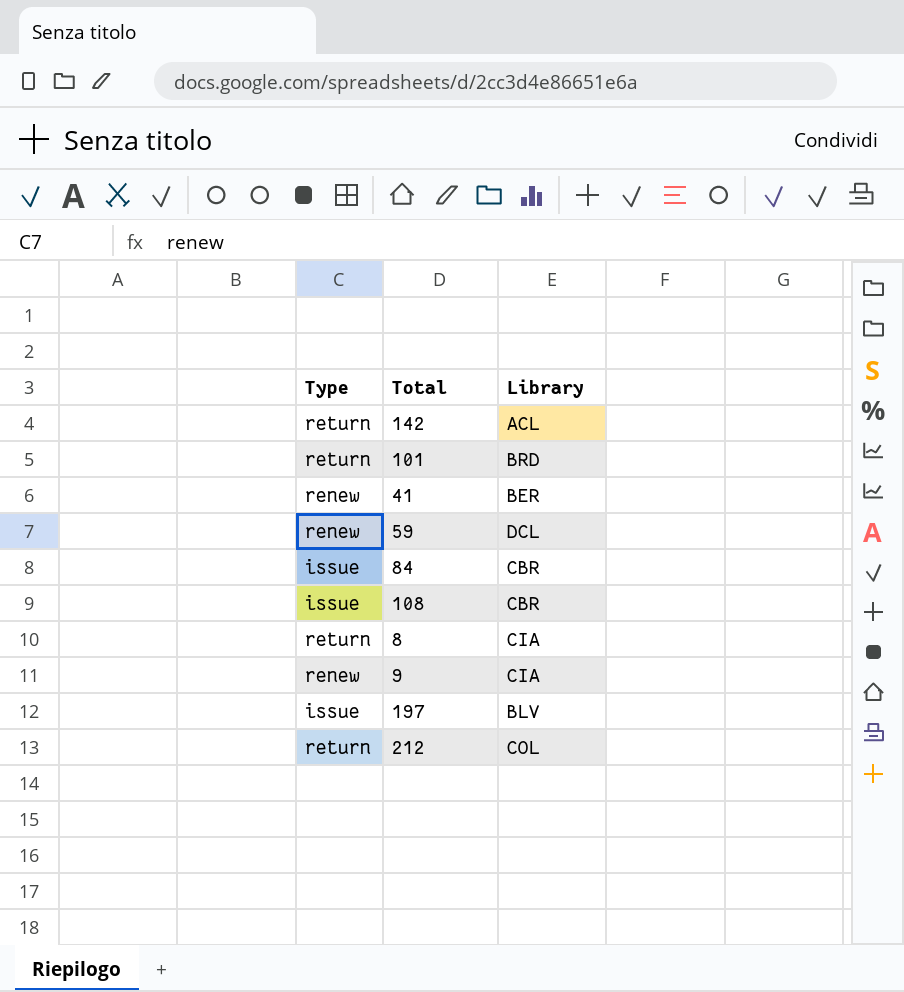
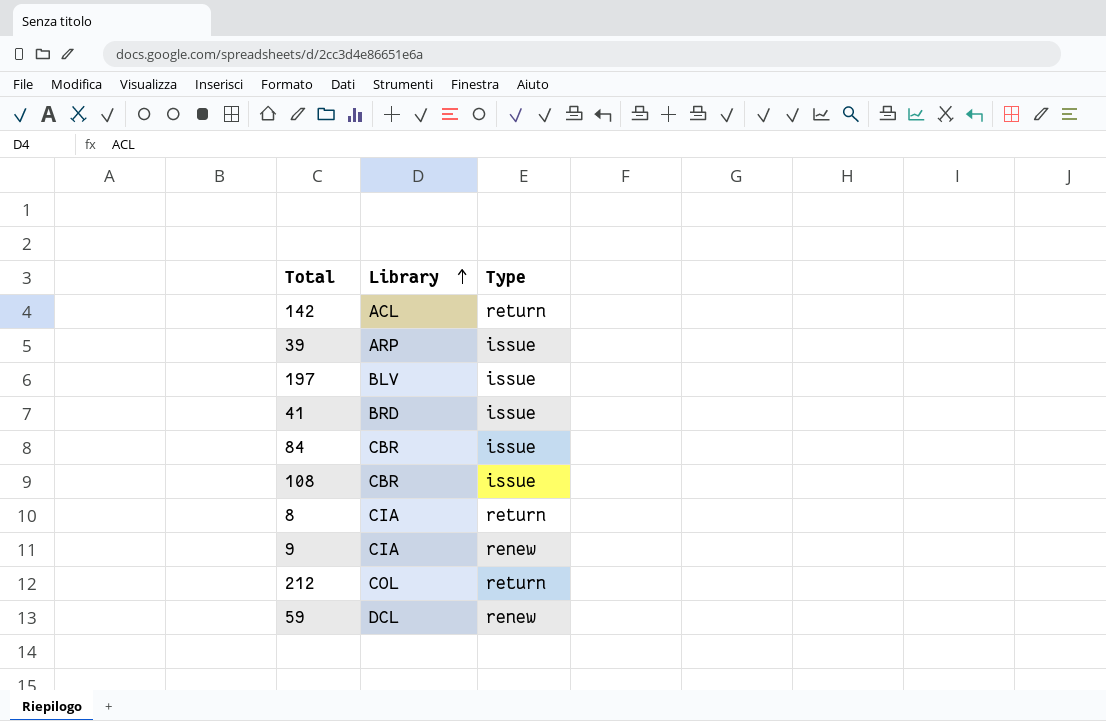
row order: none -> Library ascending
column Type | position: 1 -> 3
row 101: return | BRD -> none
row 39: none -> ARP | issue
41 | Library: BER -> BRD
41 | Type: renew -> issue

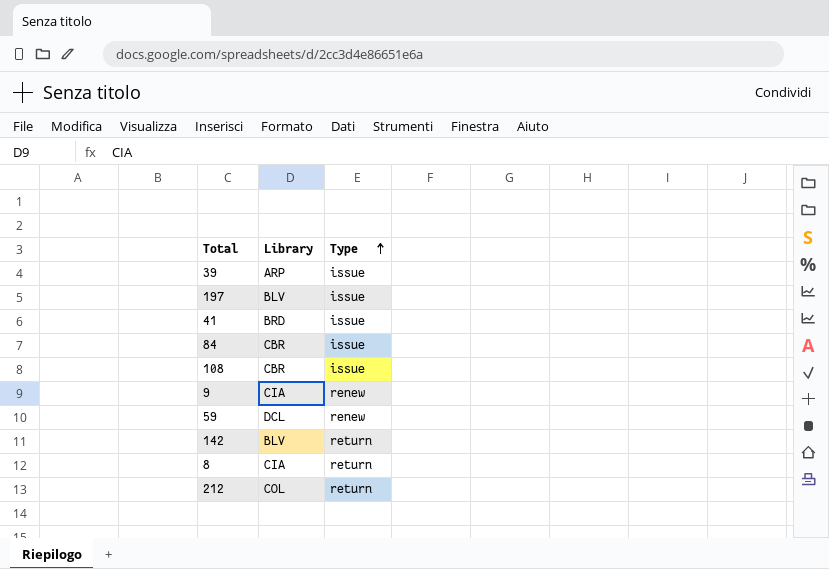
row order: Library ascending -> Type ascending
142 | Library: ACL -> BLV

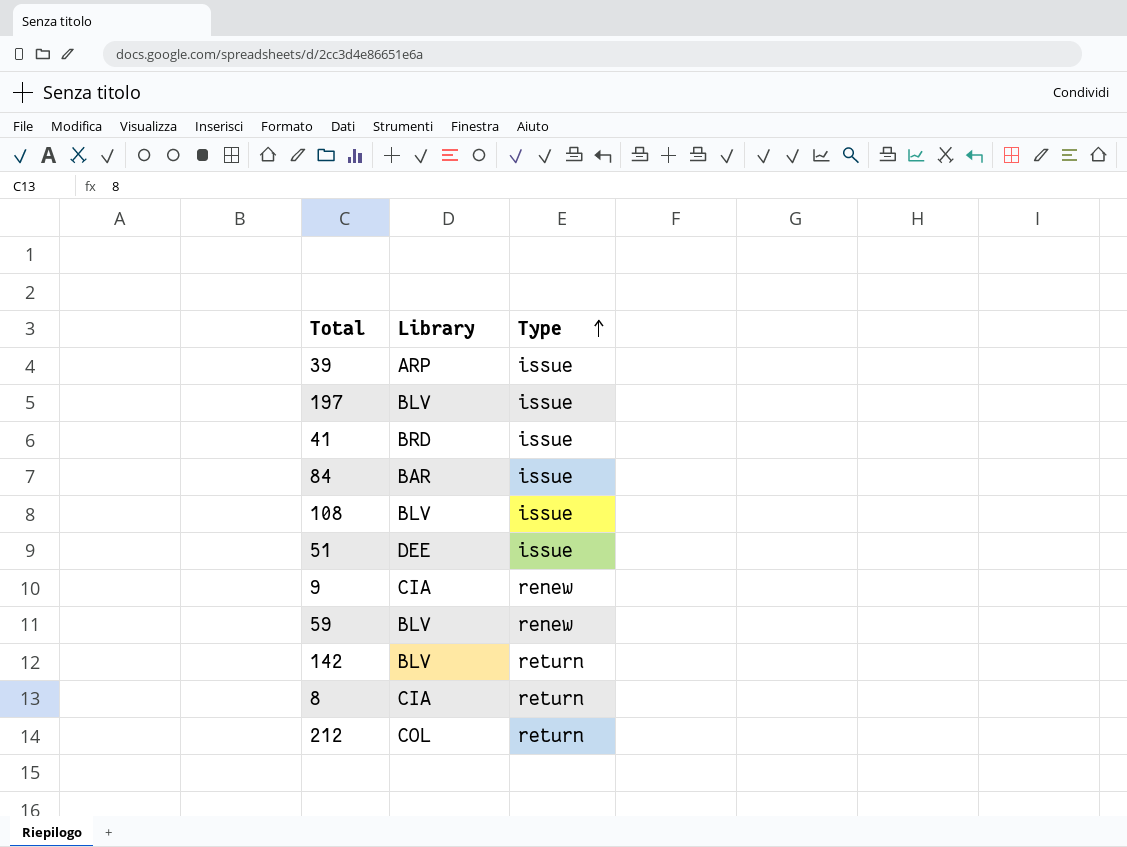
84 | Library: CBR -> BAR
108 | Library: CBR -> BLV
row 51: none -> DEE | issue
59 | Library: DCL -> BLV

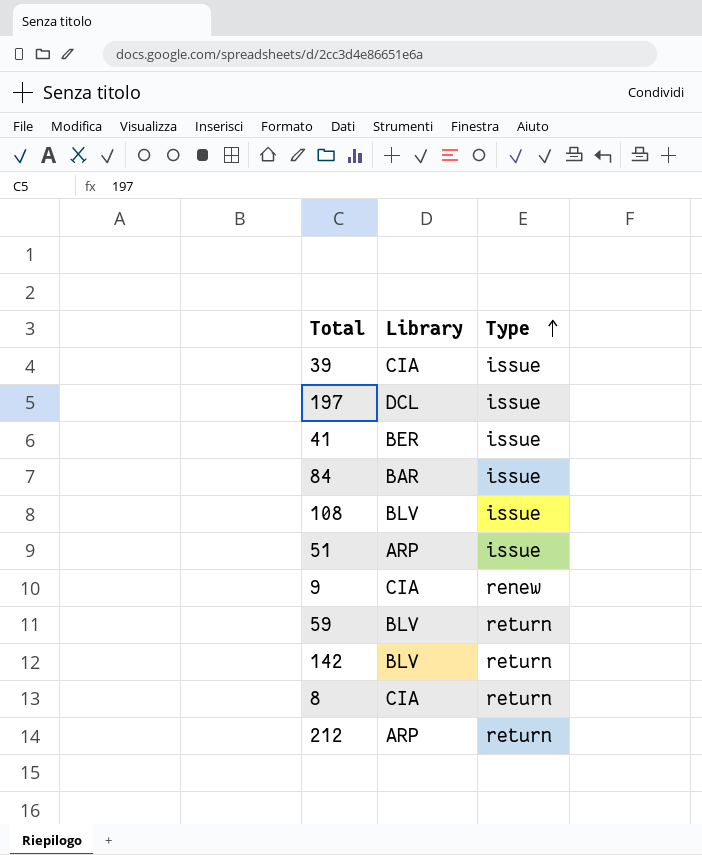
39 | Library: ARP -> CIA
197 | Library: BLV -> DCL
41 | Library: BRD -> BER
51 | Library: DEE -> ARP
59 | Type: renew -> return
212 | Library: COL -> ARP

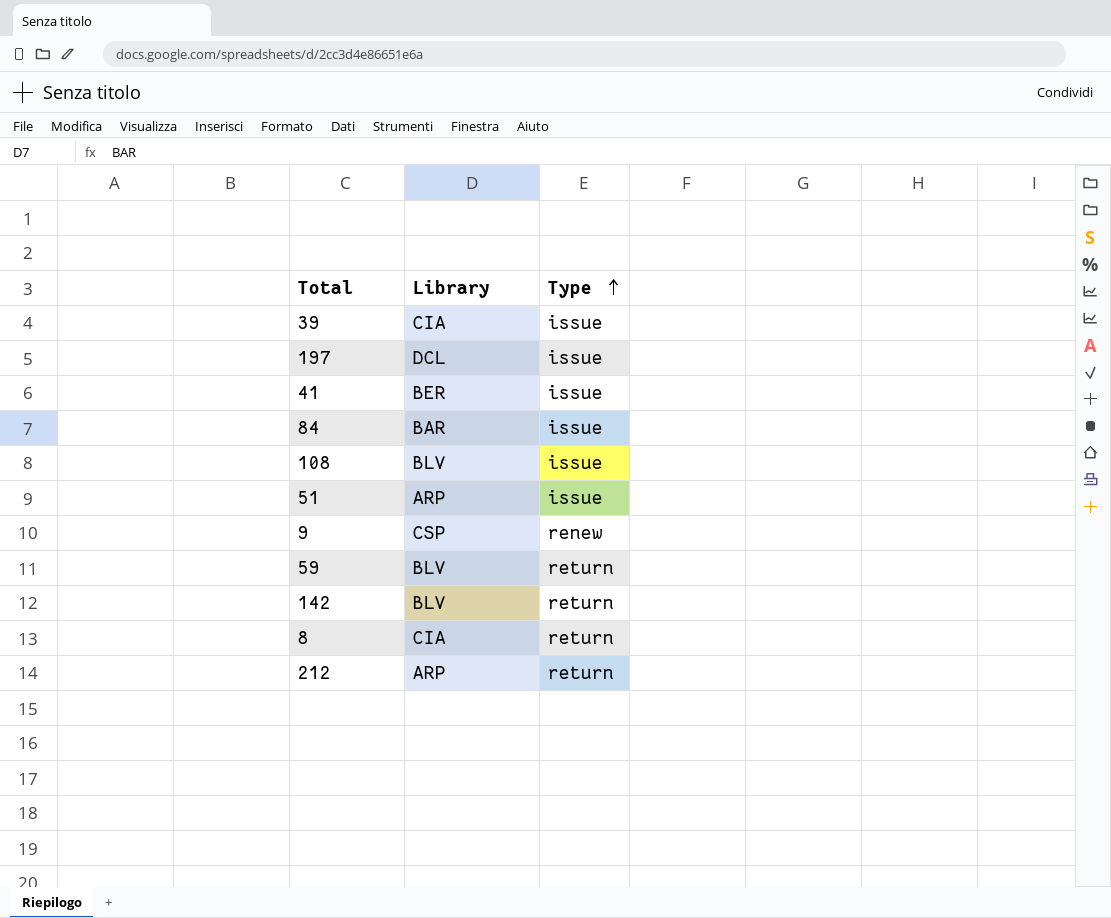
9 | Library: CIA -> CSP

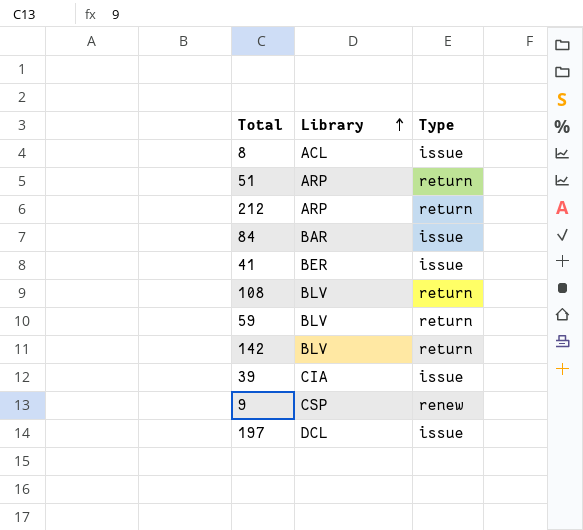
row order: Type ascending -> Library ascending
8 | Library: CIA -> ACL
8 | Type: return -> issue
51 | Type: issue -> return
108 | Type: issue -> return

